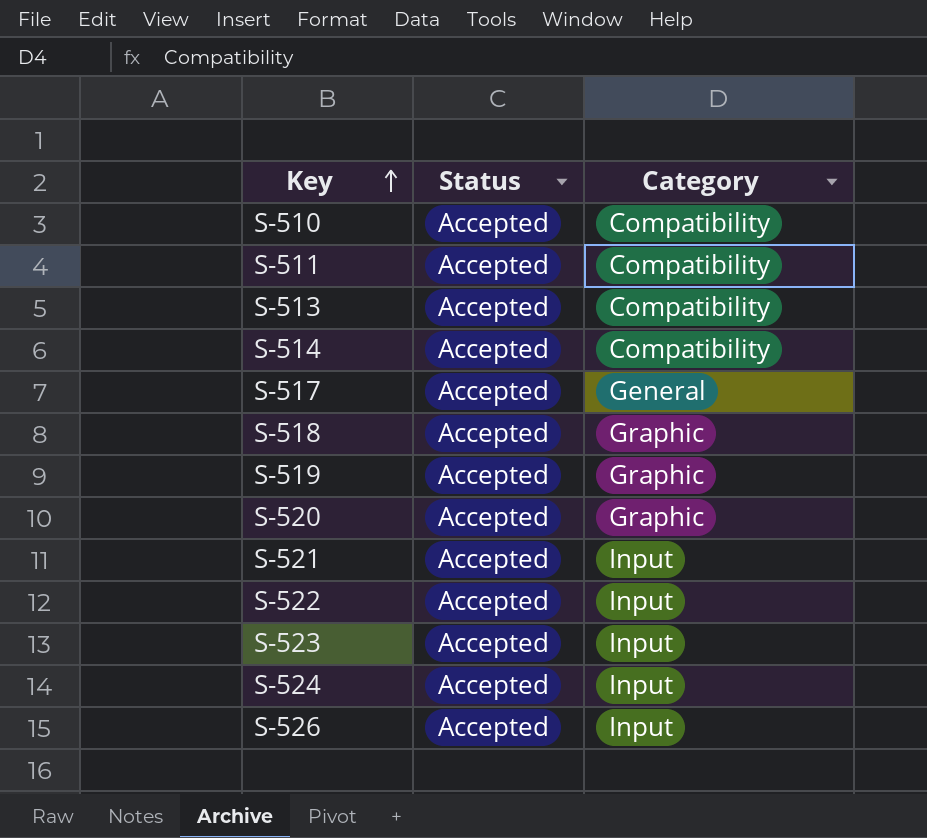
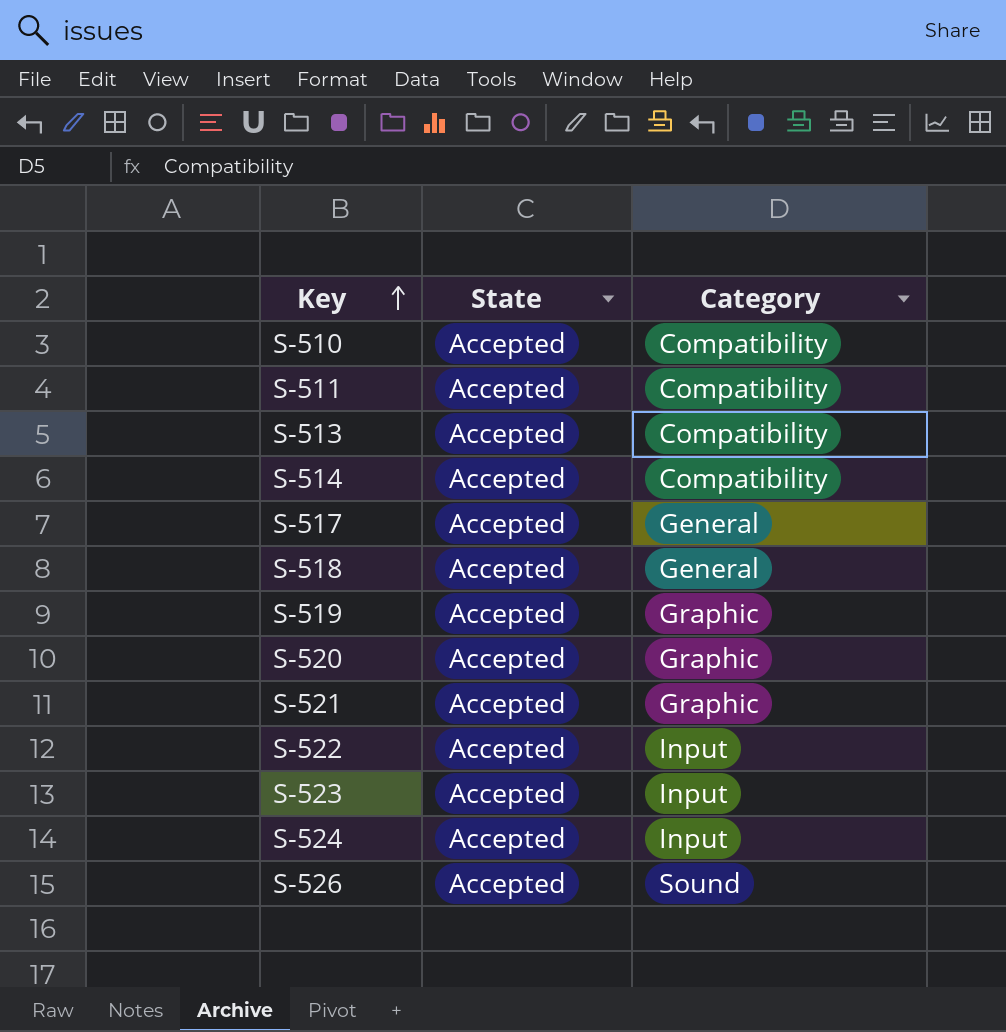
column name: Status -> State
S-518 | Category: Graphic -> General
S-521 | Category: Input -> Graphic
S-526 | Category: Input -> Sound

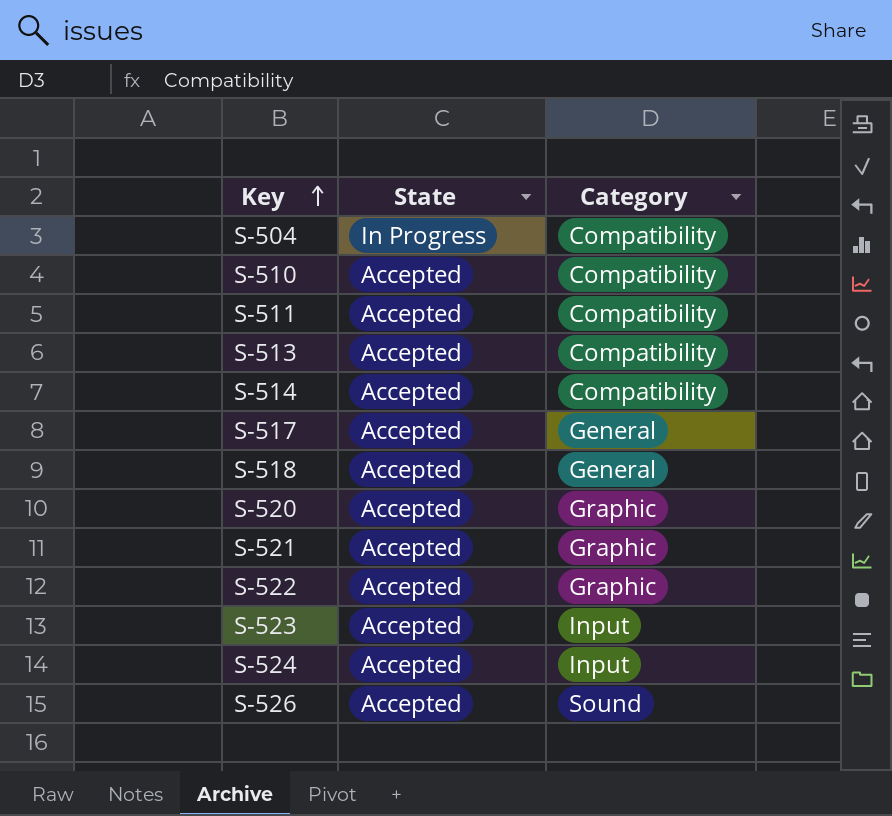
row S-519: Accepted | Graphic -> none
row S-504: none -> In Progress | Compatibility
S-522 | Category: Input -> Graphic

